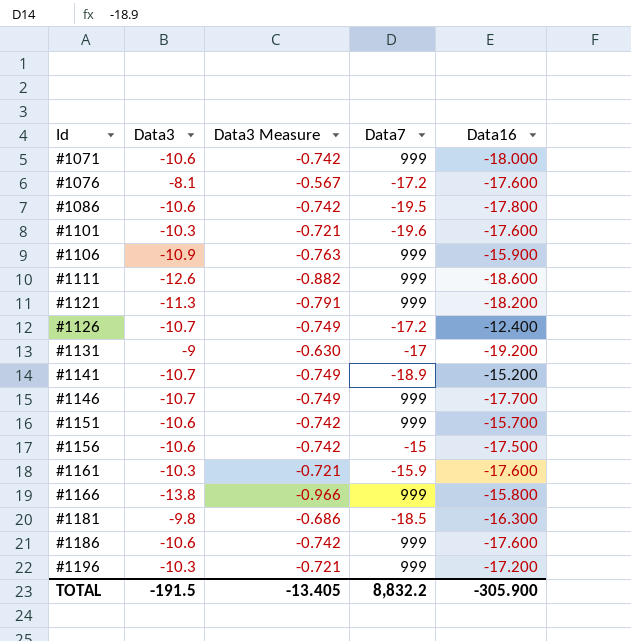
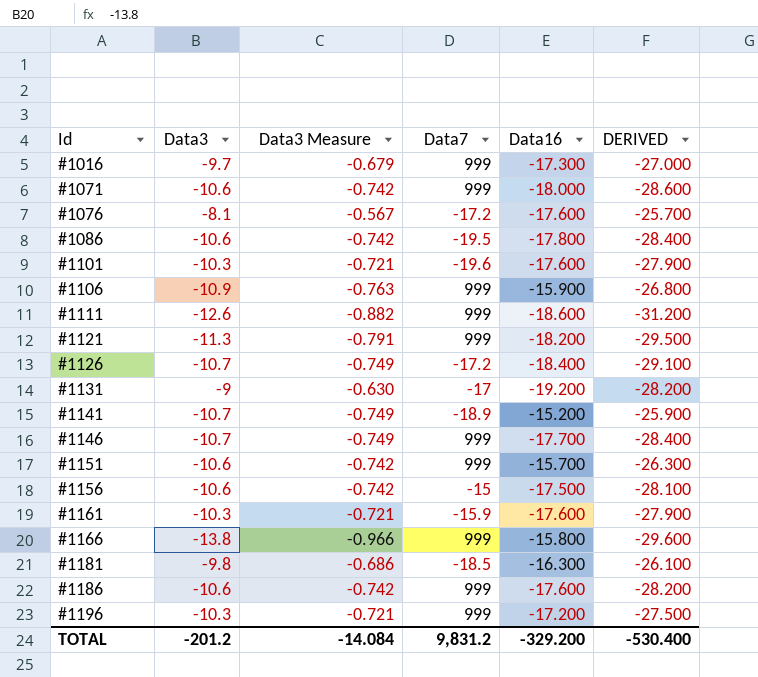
column DERIVED | formula: none -> [Data3] + [Data16]
row #1016: none -> -9.7 | -0.679 | 999 | -17.300 | -27.000
#1126 | Data16: -12.400 -> -18.400
TOTAL | Data3: -191.5 -> -201.2
TOTAL | Data3 Measure: -13.405 -> -14.084
TOTAL | Data7: 8,832.2 -> 9,831.2
TOTAL | Data16: -305.900 -> -329.200

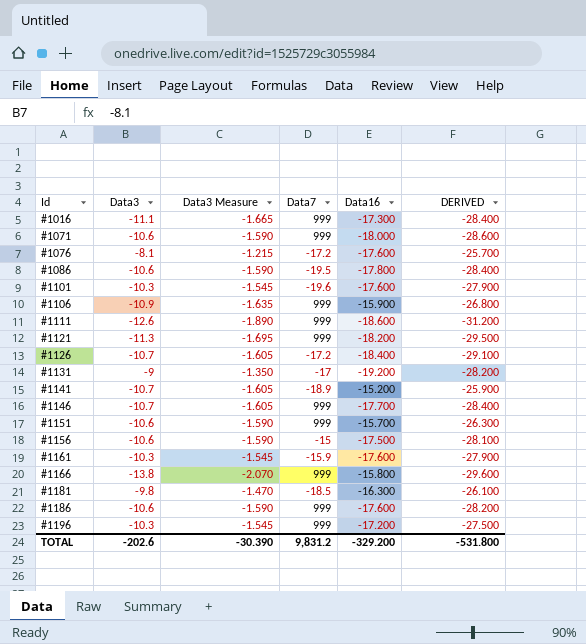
column Data3 Measure | formula: [Data3] * 0.07 -> [Data3] * 0.15
#1016 | Data3: -9.7 -> -11.1
#1016 | DERIVED: -27.000 -> -28.400
TOTAL | Data3: -201.2 -> -202.6
TOTAL | Data3 Measure: -14.084 -> -30.390
TOTAL | DERIVED: -530.400 -> -531.800

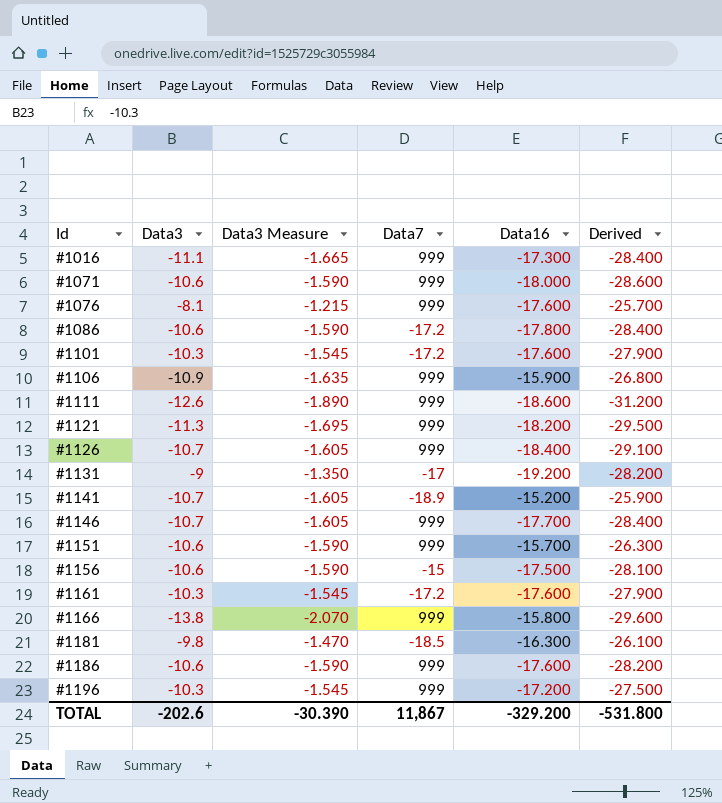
column name: DERIVED -> Derived
#1076 | Data7: -17.2 -> 999
#1086 | Data7: -19.5 -> -17.2
#1101 | Data7: -19.6 -> -17.2
#1126 | Data7: -17.2 -> 999
#1161 | Data7: -15.9 -> -17.2
TOTAL | Data7: 9,831.2 -> 11,867

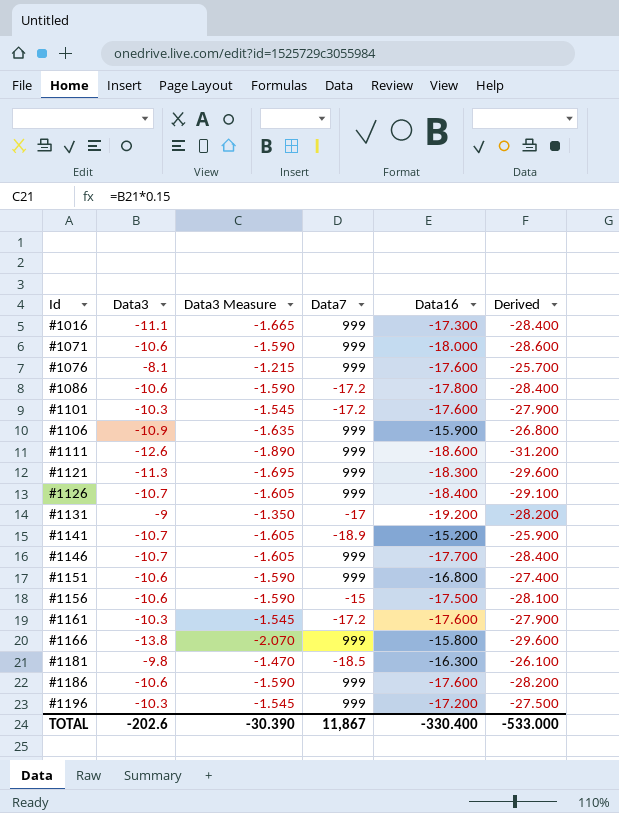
#1121 | Data16: -18.200 -> -18.300
#1121 | Derived: -29.500 -> -29.600
#1151 | Data16: -15.700 -> -16.800
#1151 | Derived: -26.300 -> -27.400
TOTAL | Data16: -329.200 -> -330.400
TOTAL | Derived: -531.800 -> -533.000

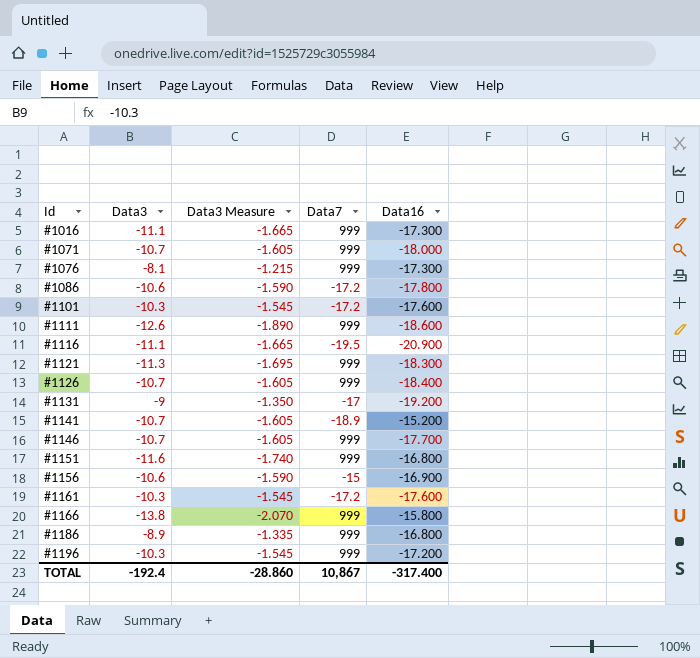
column Derived | formula: [Data3] + [Data16] -> none
row #1106: -10.9 | -1.635 | 999 | -15.900 | -26.800 -> none
row #1181: -9.8 | -1.470 | -18.5 | -16.300 | -26.100 -> none
#1071 | Data3: -10.6 -> -10.7
#1071 | Data3 Measure: -1.590 -> -1.605
#1076 | Data16: -17.600 -> -17.300
row #1116: none -> -11.1 | -1.665 | -19.5 | -20.900
#1151 | Data3: -10.6 -> -11.6
#1151 | Data3 Measure: -1.590 -> -1.740
#1156 | Data16: -17.500 -> -16.900
#1186 | Data3: -10.6 -> -8.9
#1186 | Data3 Measure: -1.590 -> -1.335
#1186 | Data16: -17.600 -> -16.800
TOTAL | Data3: -202.6 -> -192.4
TOTAL | Data3 Measure: -30.390 -> -28.860
TOTAL | Data7: 11,867 -> 10,867
TOTAL | Data16: -330.400 -> -317.400

